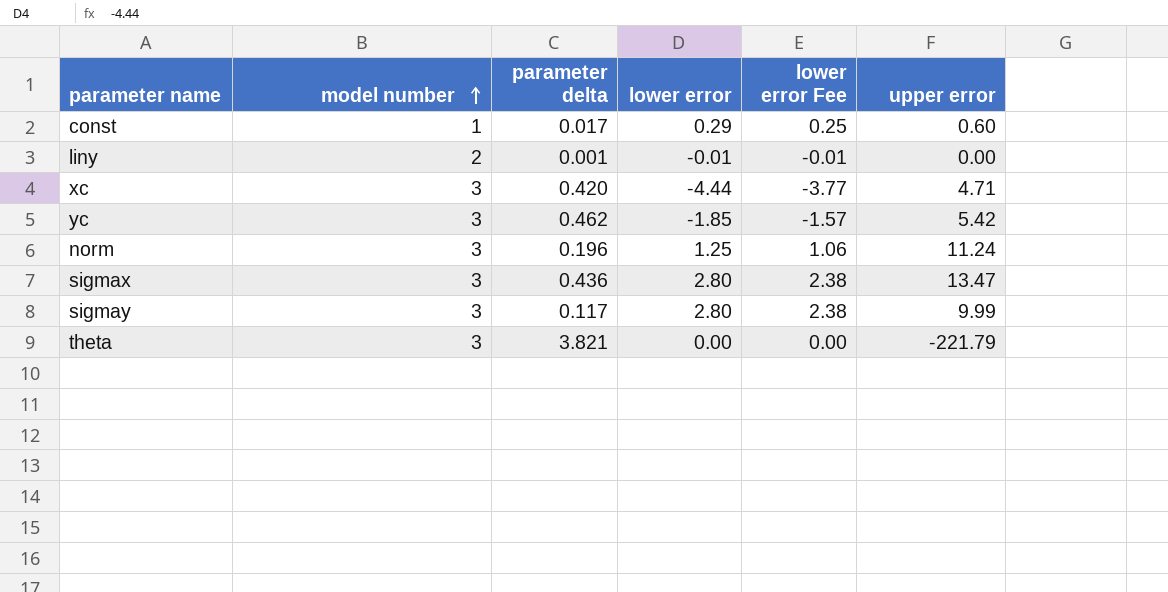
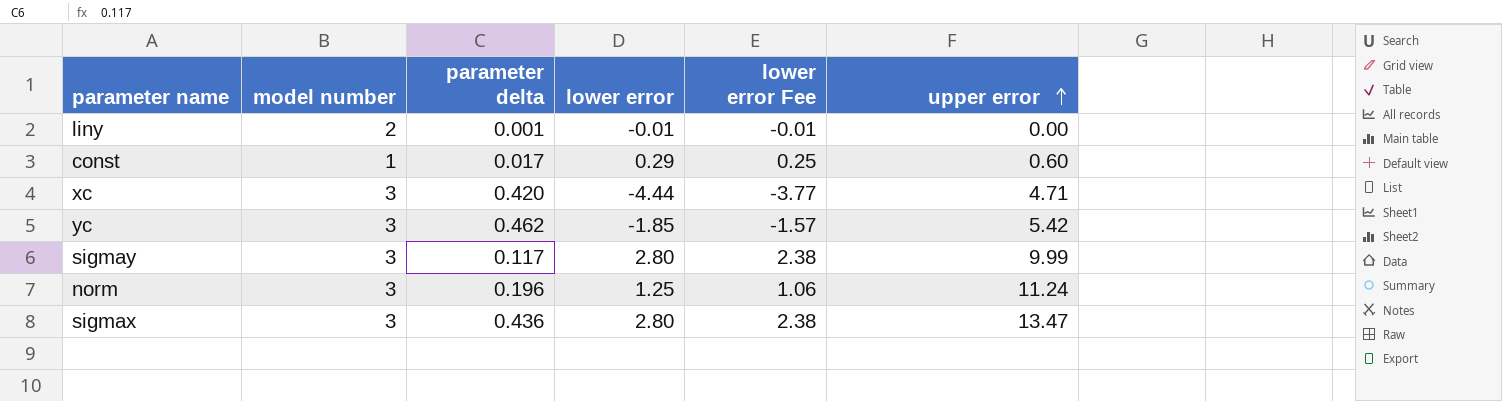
row order: model number ascending -> upper error ascending
row theta: 3 | 3.821 | 0.00 | 0.00 | -221.79 -> none

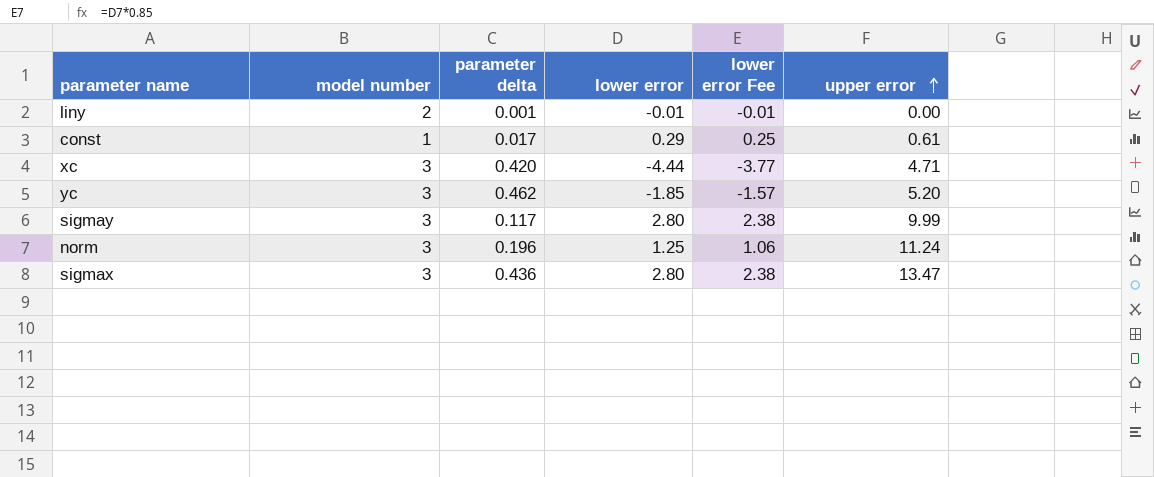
const | upper error: 0.60 -> 0.61
yc | upper error: 5.42 -> 5.20

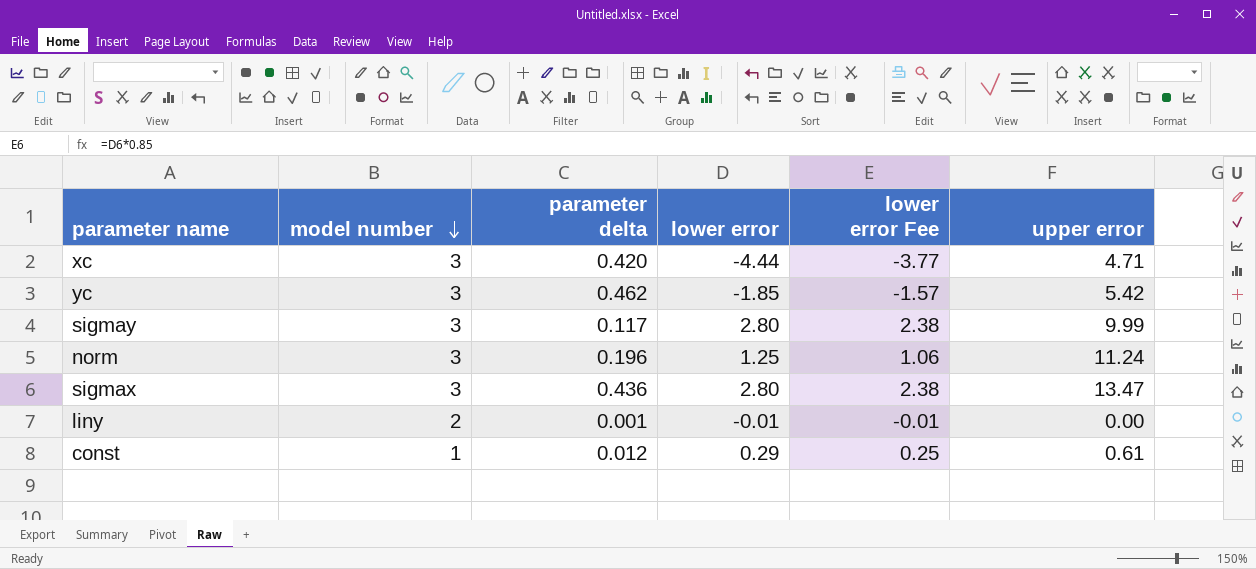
row order: upper error ascending -> model number descending
yc | upper error: 5.20 -> 5.42
const | parameter delta: 0.017 -> 0.012

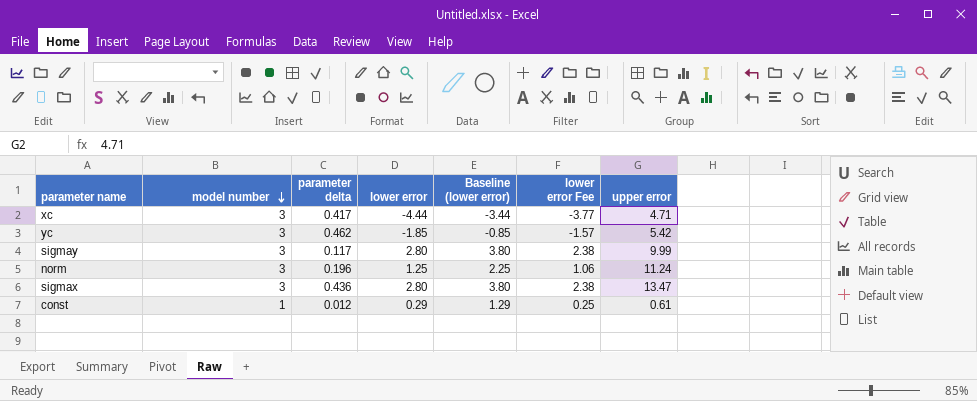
column Baseline (lower error) | formula: none -> [lower error] + 1
row liny: 2 | 0.001 | -0.01 | -0.01 | 0.00 -> none
xc | parameter delta: 0.420 -> 0.417

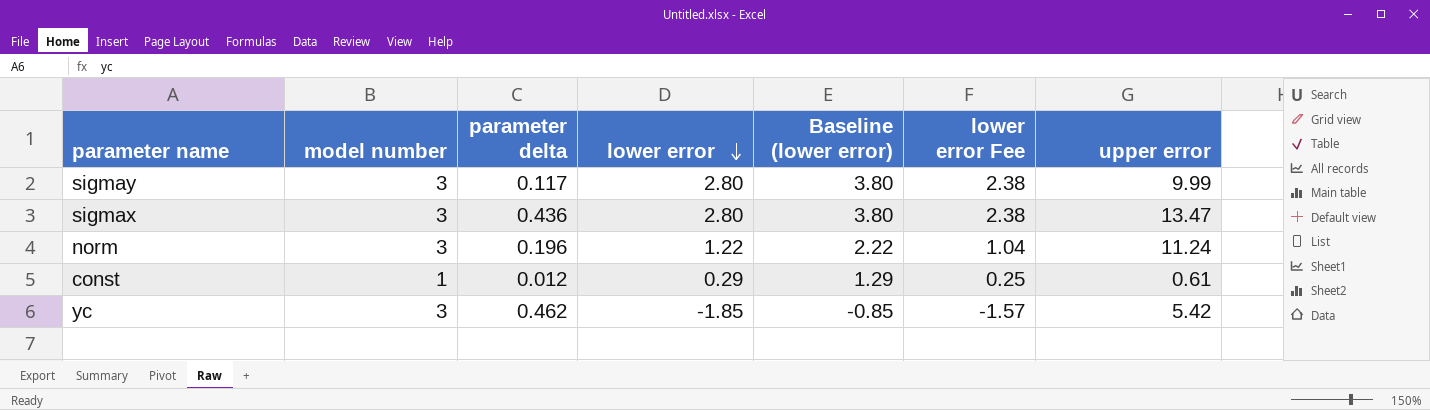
row order: model number descending -> lower error descending
row xc: 3 | 0.417 | -4.44 | -3.44 | -3.77 | 4.71 -> none
norm | lower error: 1.25 -> 1.22
norm | Baseline (lower error): 2.25 -> 2.22
norm | lower error Fee: 1.06 -> 1.04

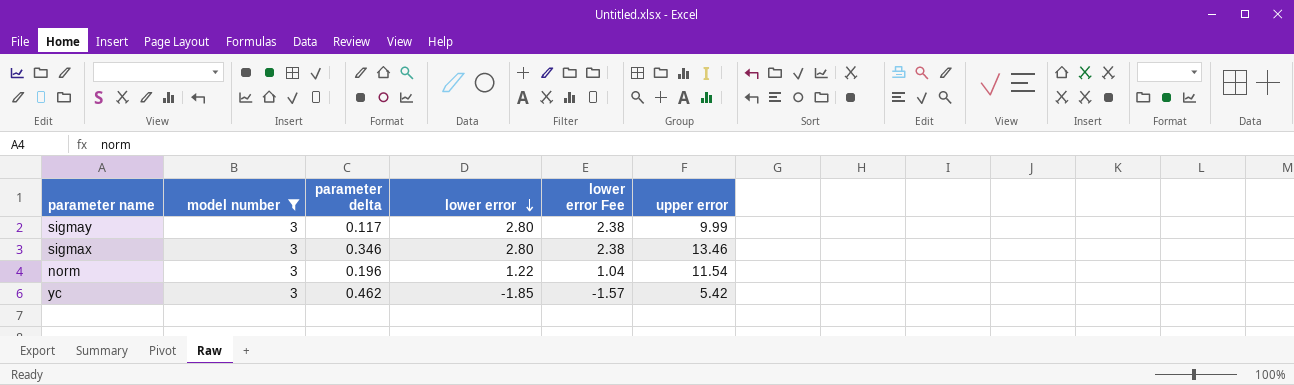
filter: none -> model number = 3
column Baseline (lower error) | formula: [lower error] + 1 -> none
sigmax | parameter delta: 0.436 -> 0.346
sigmax | upper error: 13.47 -> 13.46
norm | upper error: 11.24 -> 11.54

